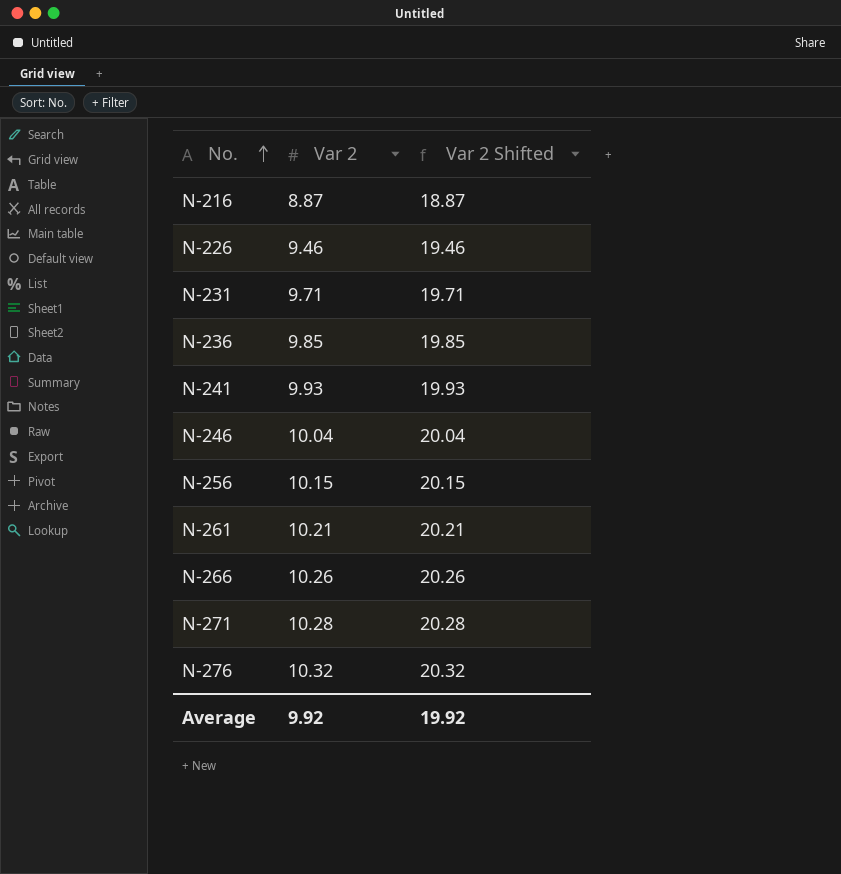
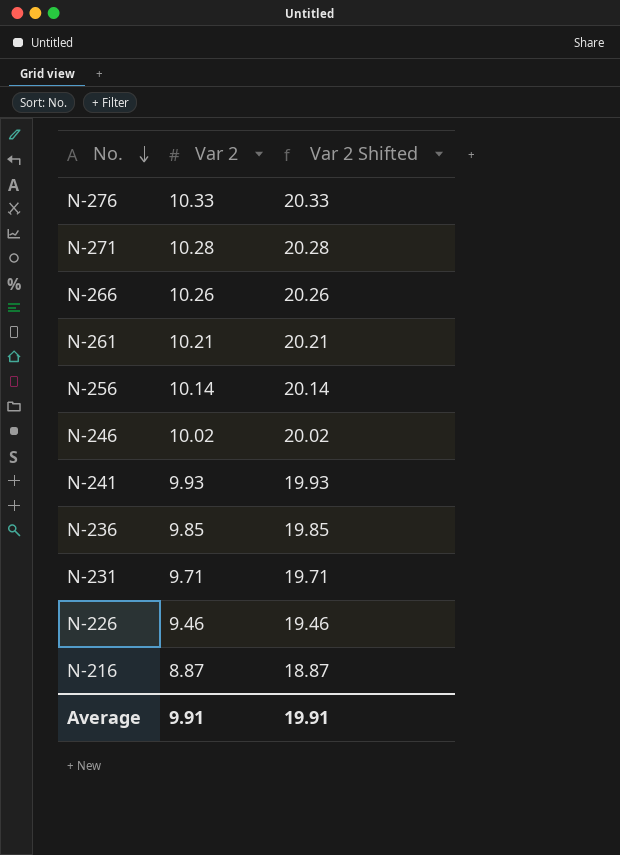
row order: No. ascending -> No. descending
N-276 | Var 2: 10.32 -> 10.33
N-276 | Var 2 Shifted: 20.32 -> 20.33
N-256 | Var 2: 10.15 -> 10.14
N-256 | Var 2 Shifted: 20.15 -> 20.14
N-246 | Var 2: 10.04 -> 10.02
N-246 | Var 2 Shifted: 20.04 -> 20.02
Average | Var 2: 9.92 -> 9.91
Average | Var 2 Shifted: 19.92 -> 19.91

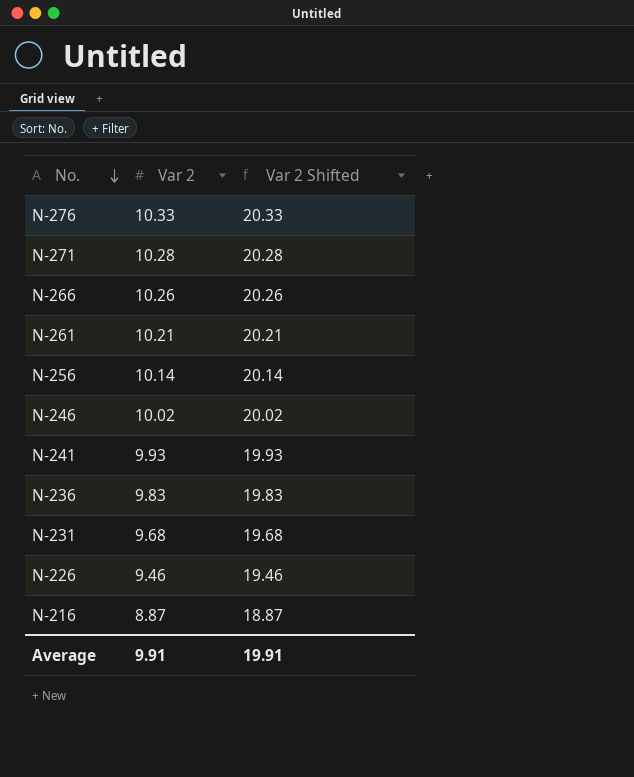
N-236 | Var 2: 9.85 -> 9.83
N-236 | Var 2 Shifted: 19.85 -> 19.83
N-231 | Var 2: 9.71 -> 9.68
N-231 | Var 2 Shifted: 19.71 -> 19.68

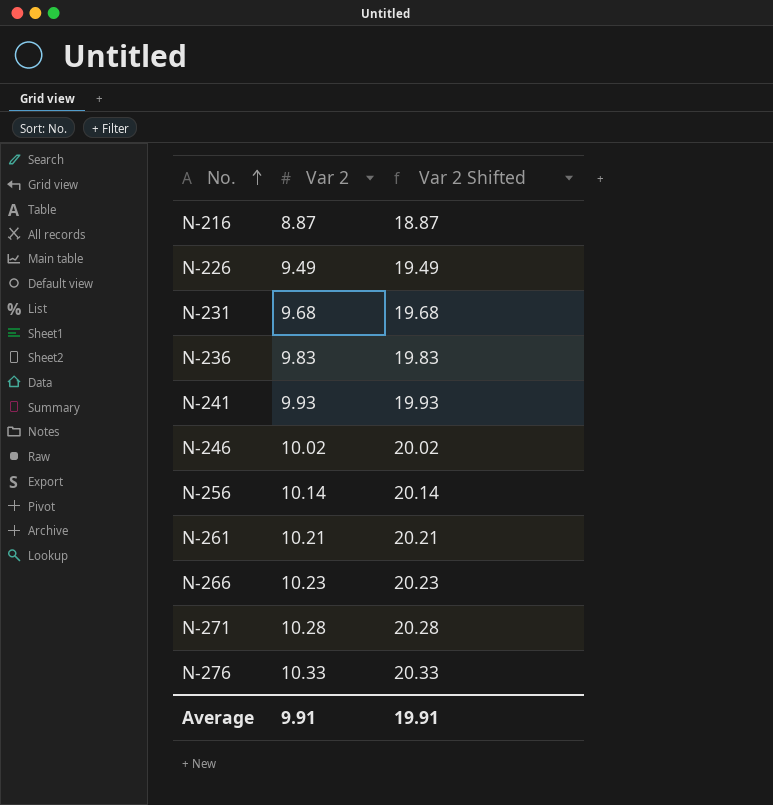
row order: No. descending -> No. ascending
N-226 | Var 2: 9.46 -> 9.49
N-226 | Var 2 Shifted: 19.46 -> 19.49
N-266 | Var 2: 10.26 -> 10.23
N-266 | Var 2 Shifted: 20.26 -> 20.23

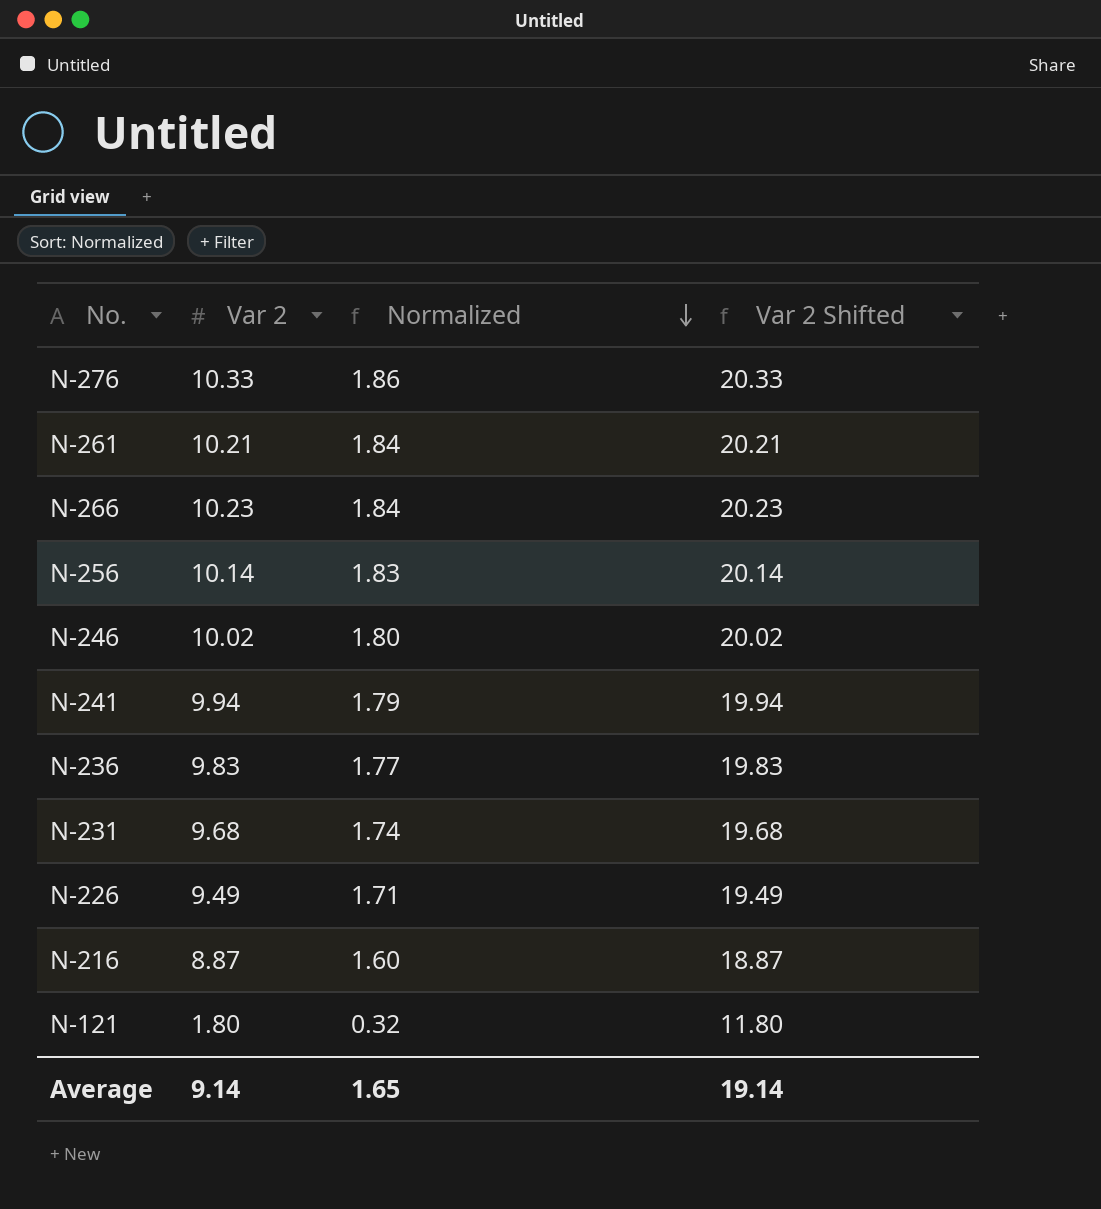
row order: No. ascending -> Normalized descending
column Normalized | formula: none -> [Var 2] * 0.18
row N-271: 10.28 | 20.28 -> none
N-241 | Var 2: 9.93 -> 9.94
N-241 | Var 2 Shifted: 19.93 -> 19.94
row N-121: none -> 1.80 | 0.32 | 11.80
Average | Var 2: 9.91 -> 9.14
Average | Var 2 Shifted: 19.91 -> 19.14

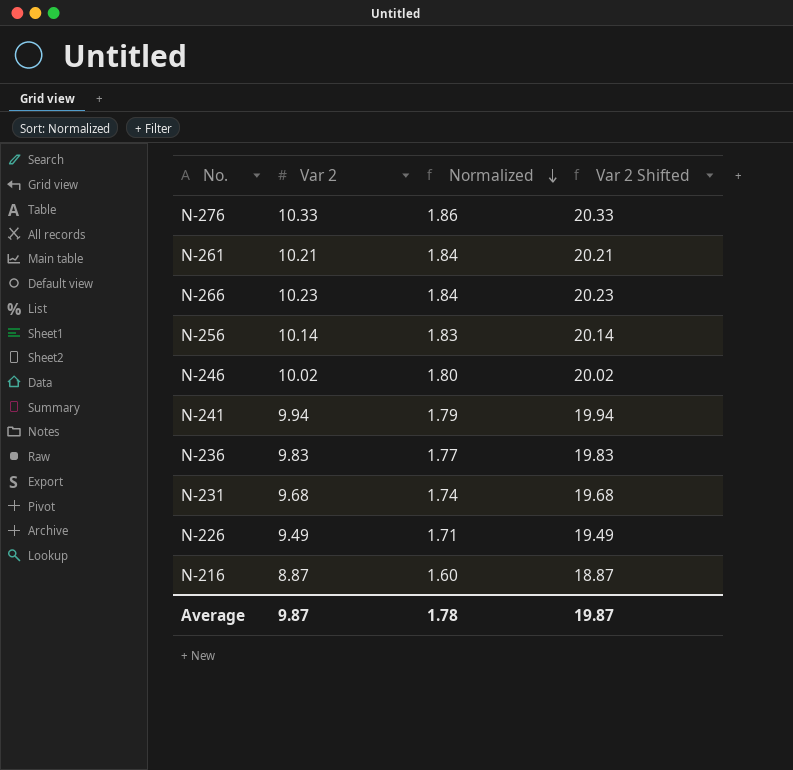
row N-121: 1.80 | 0.32 | 11.80 -> none
Average | Var 2: 9.14 -> 9.87
Average | Normalized: 1.65 -> 1.78
Average | Var 2 Shifted: 19.14 -> 19.87

